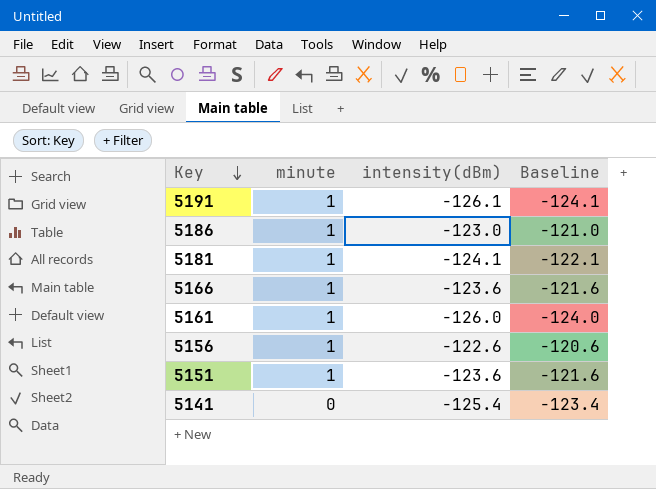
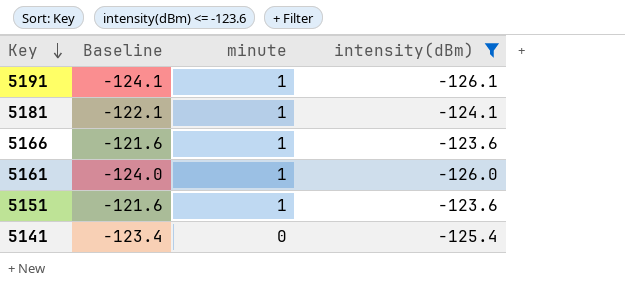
filter: none -> intensity(dBm) <= -123.6
column Baseline | position: 4 -> 2

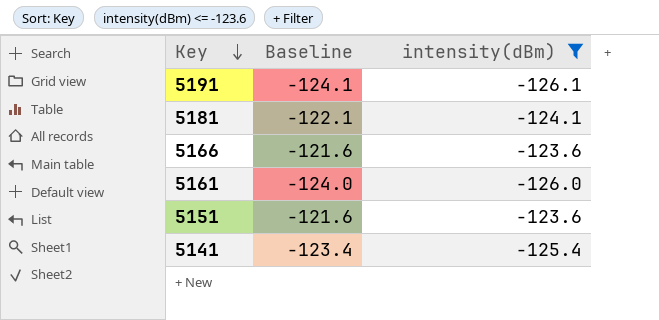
column minute | position: 3 -> none

